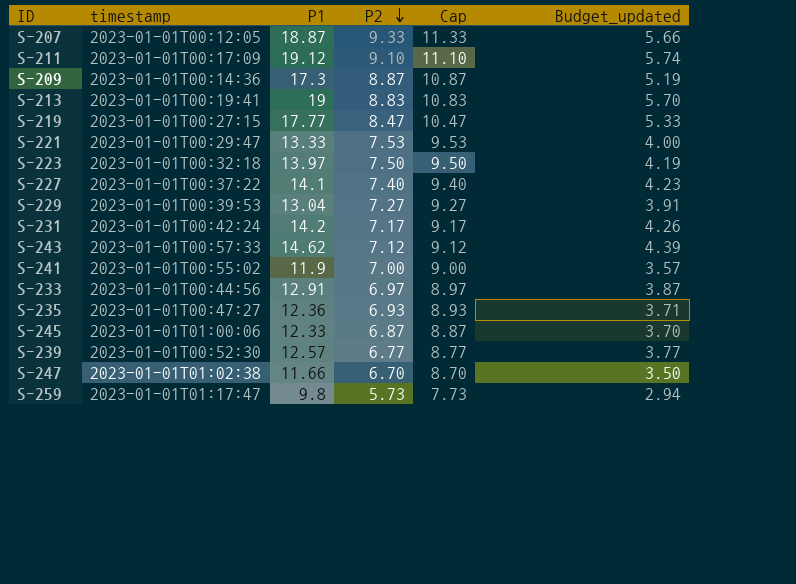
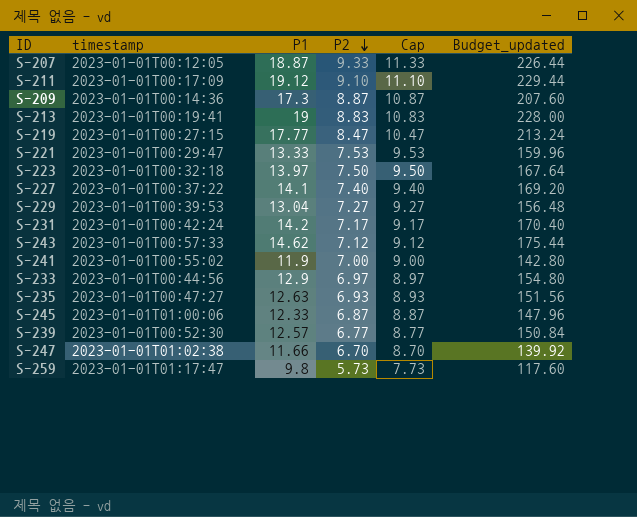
column Budget_updated | formula: [P1] * 0.3 -> [P1] * 12
S-233 | P1: 12.91 -> 12.9
S-235 | P1: 12.36 -> 12.63

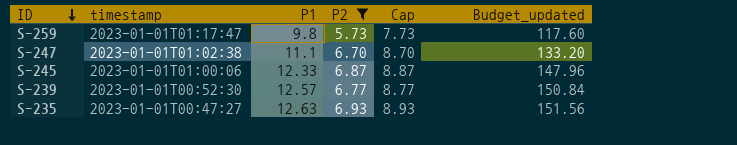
filter: none -> P2 <= 6.93
row order: P2 descending -> ID descending
S-247 | P1: 11.66 -> 11.1
S-247 | Budget_updated: 139.92 -> 133.20

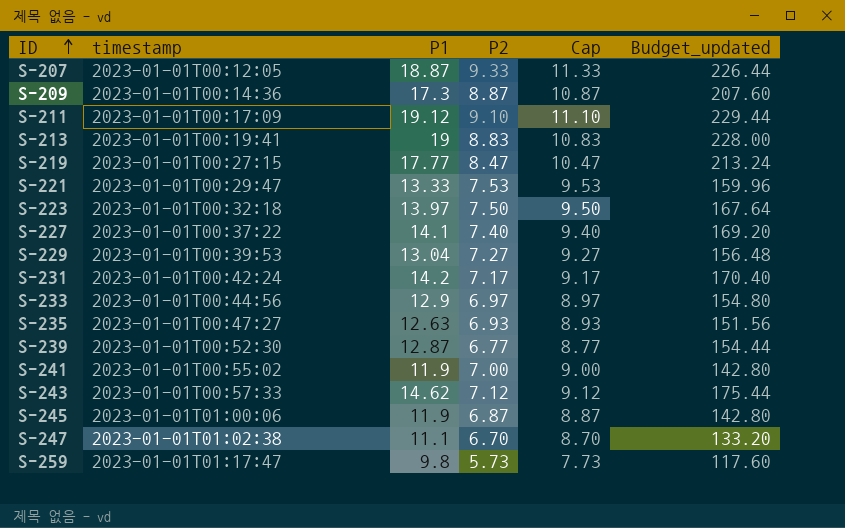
filter: P2 <= 6.93 -> none
row order: ID descending -> ID ascending
S-239 | P1: 12.57 -> 12.87
S-239 | Budget_updated: 150.84 -> 154.44
S-245 | P1: 12.33 -> 11.9
S-245 | Budget_updated: 147.96 -> 142.80

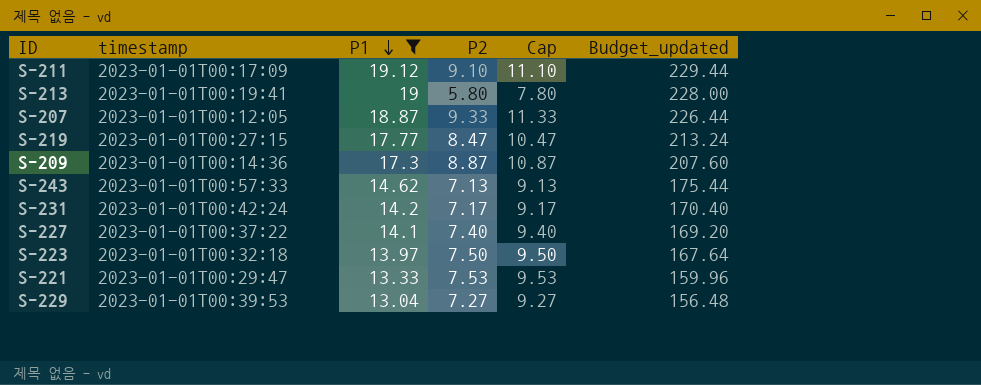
filter: none -> P1 >= 13.04
row order: ID ascending -> P1 descending
S-213 | P2: 8.83 -> 5.80
S-213 | Cap: 10.83 -> 7.80
S-243 | P2: 7.12 -> 7.13
S-243 | Cap: 9.12 -> 9.13

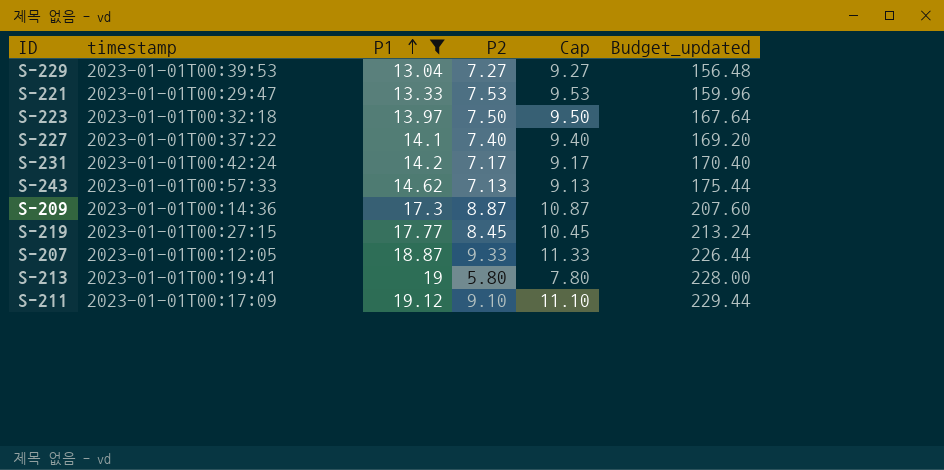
row order: P1 descending -> P1 ascending
S-219 | P2: 8.47 -> 8.45
S-219 | Cap: 10.47 -> 10.45

